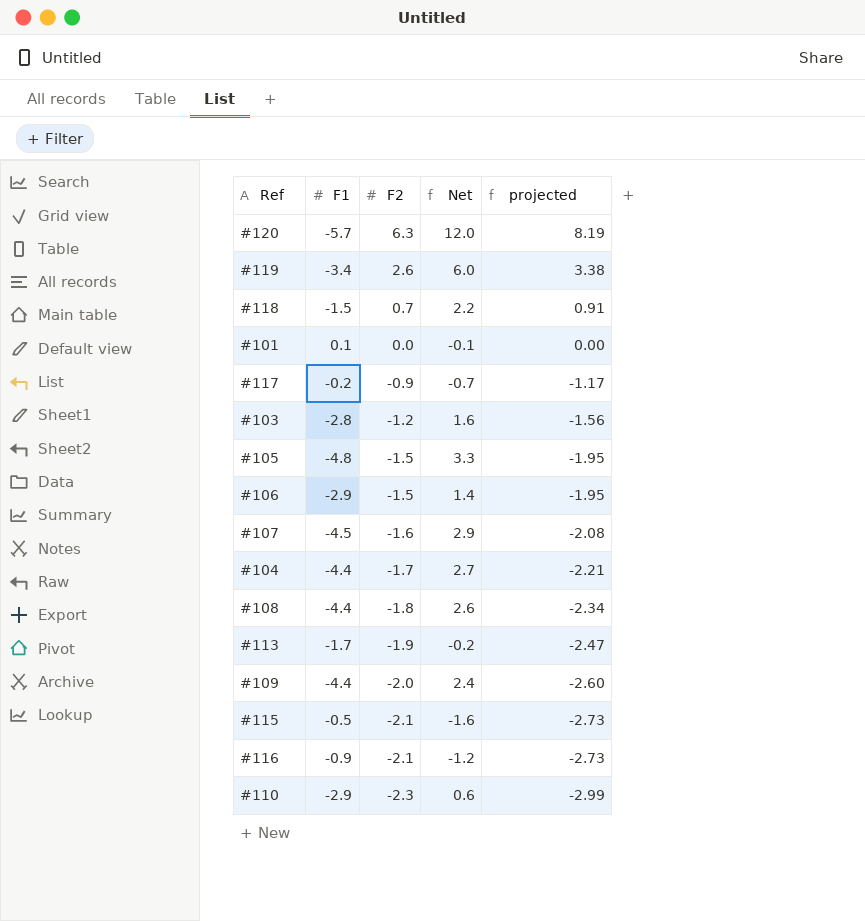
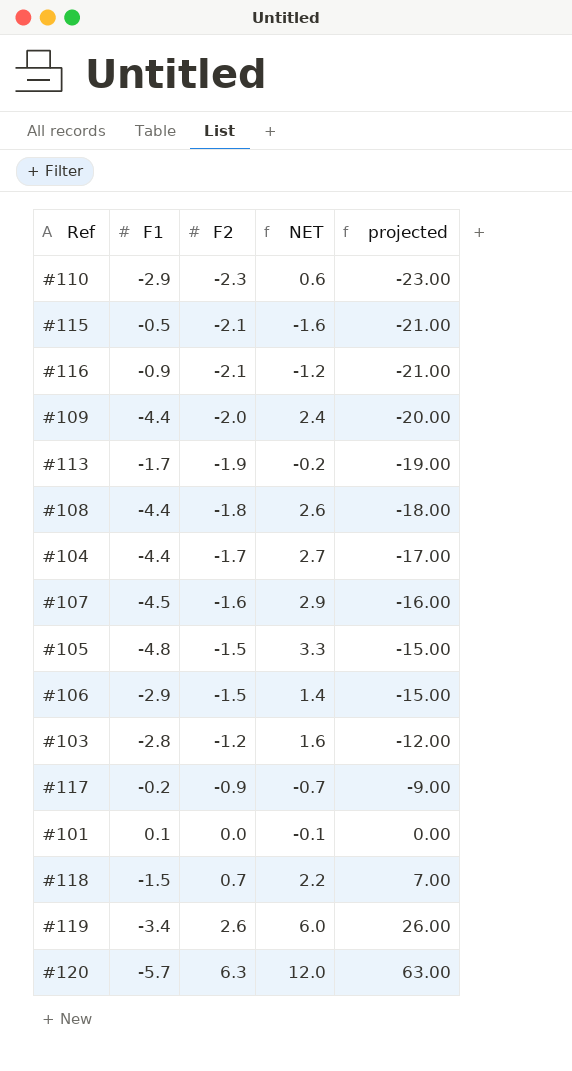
row order: F2 descending -> F2 ascending
column name: Net -> NET
column projected | formula: [F2] * 1.3 -> [F2] * 10

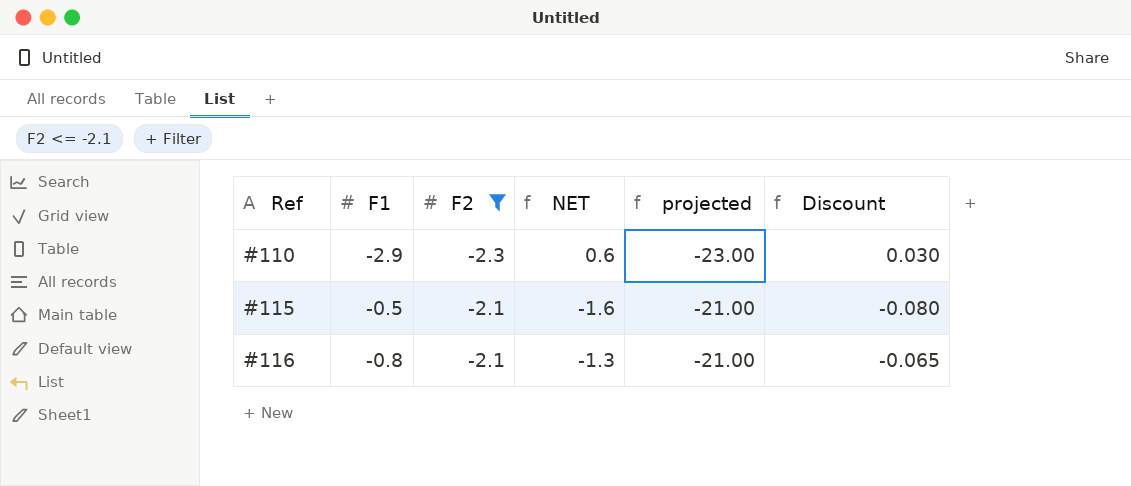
filter: none -> F2 <= -2.1
column Discount | formula: none -> [NET] * 0.05
#116 | F1: -0.9 -> -0.8
#116 | NET: -1.2 -> -1.3

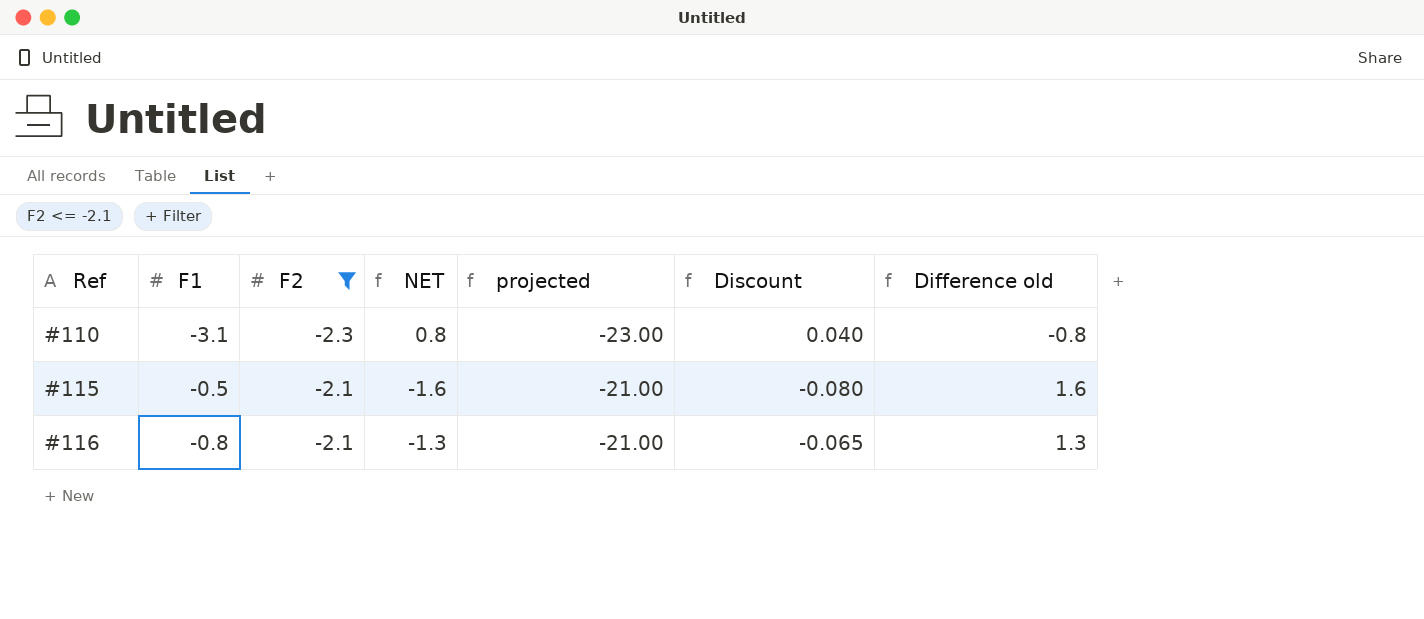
column Difference old | formula: none -> [F1] - [F2]
#110 | F1: -2.9 -> -3.1
#110 | NET: 0.6 -> 0.8
#110 | Discount: 0.030 -> 0.040

